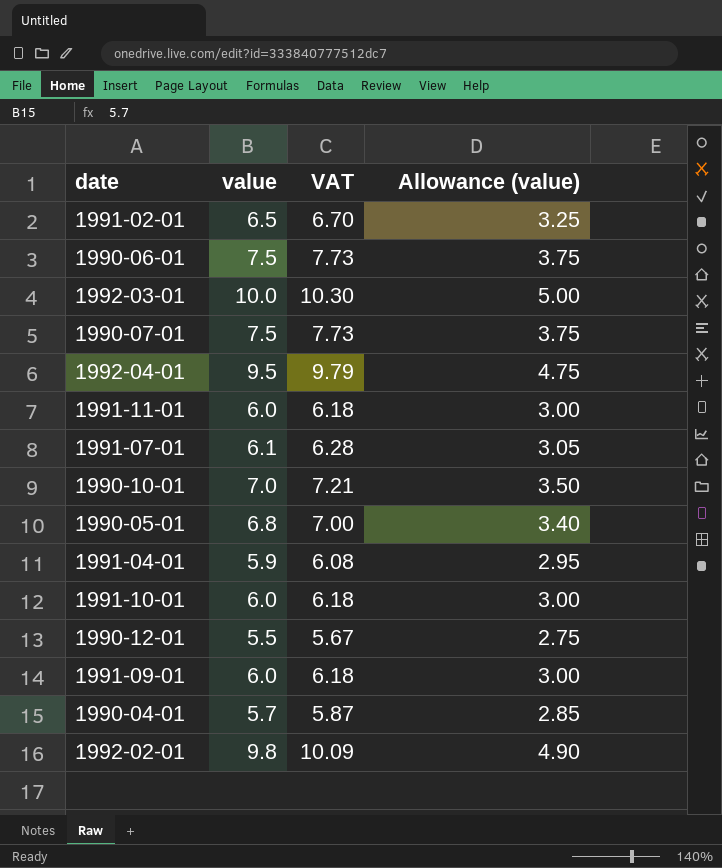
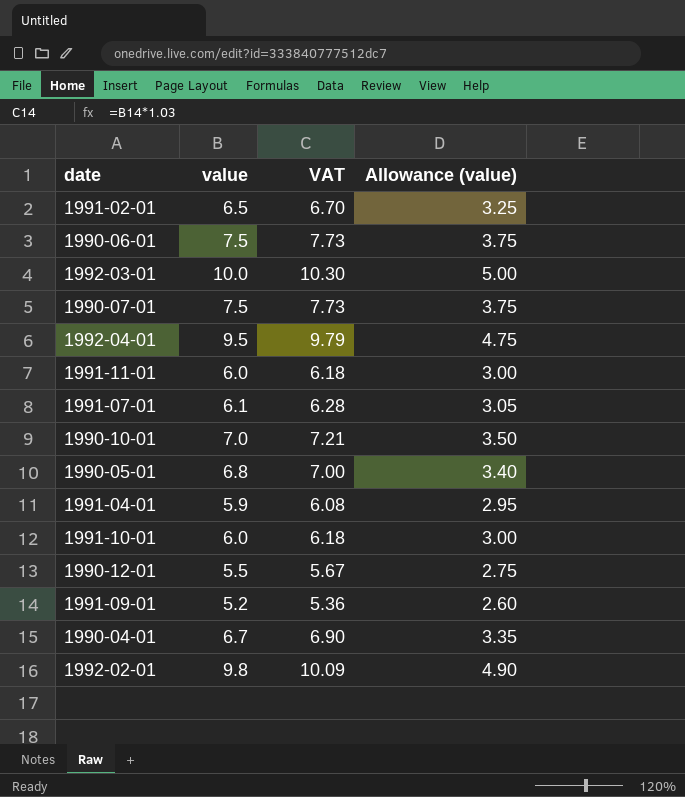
1991-09-01 | value: 6.0 -> 5.2
1991-09-01 | VAT: 6.18 -> 5.36
1991-09-01 | Allowance (value): 3.00 -> 2.60
1990-04-01 | value: 5.7 -> 6.7
1990-04-01 | VAT: 5.87 -> 6.90
1990-04-01 | Allowance (value): 2.85 -> 3.35

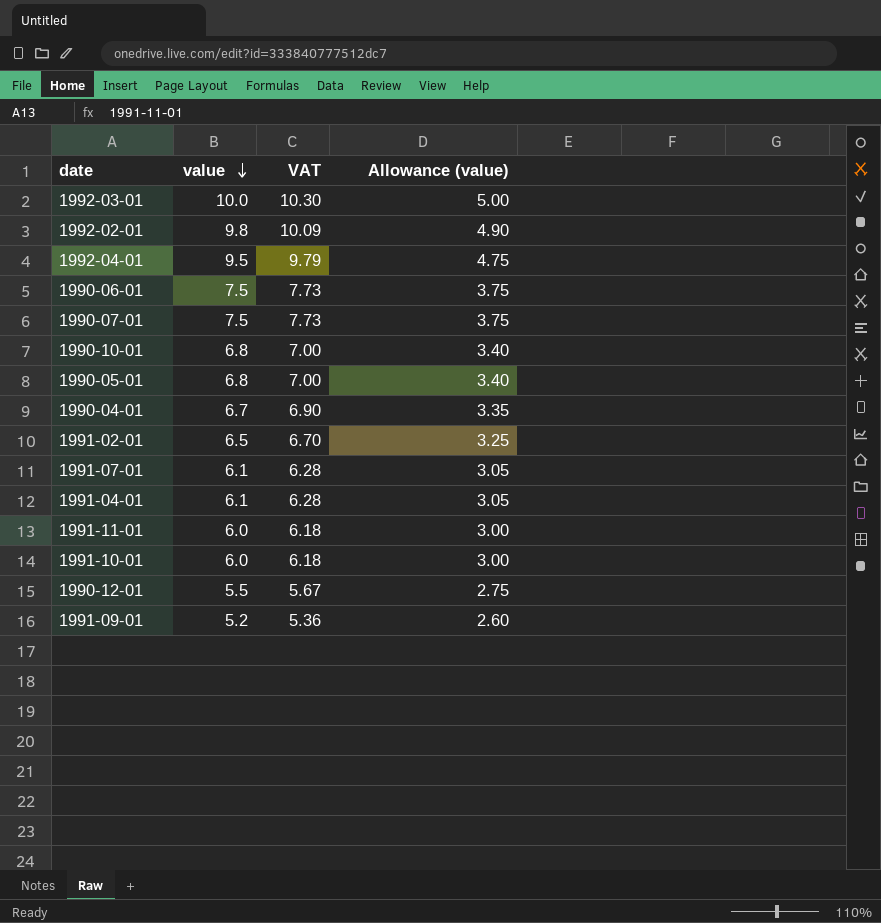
row order: none -> value descending
1990-10-01 | value: 7.0 -> 6.8
1990-10-01 | VAT: 7.21 -> 7.00
1990-10-01 | Allowance (value): 3.50 -> 3.40
1991-04-01 | value: 5.9 -> 6.1
1991-04-01 | VAT: 6.08 -> 6.28
1991-04-01 | Allowance (value): 2.95 -> 3.05

